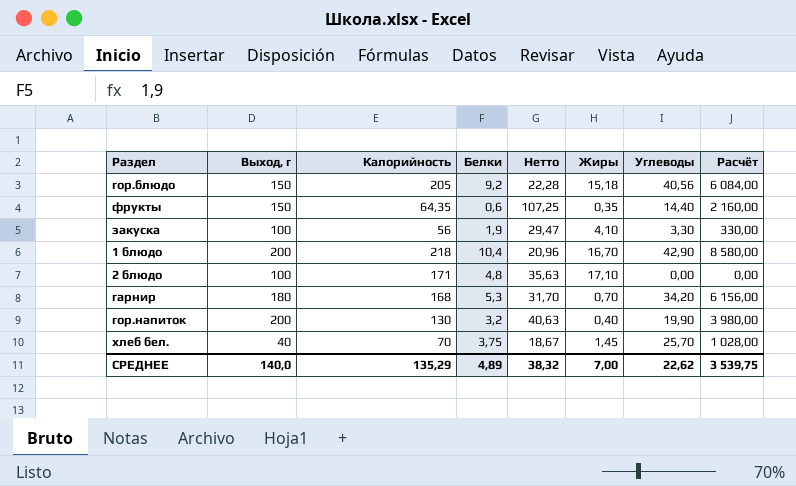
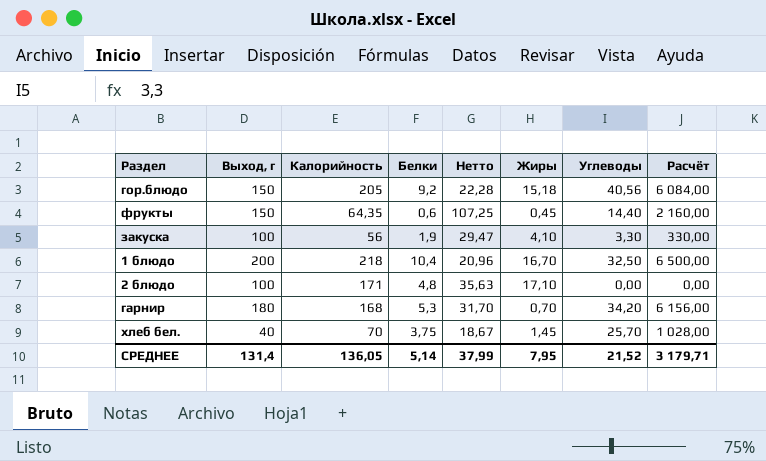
row гор.напиток: 200 | 130 | 3,2 | 40,63 | 0,40 | 19,90 | 3 980,00 -> none
фрукты | Жиры: 0,35 -> 0,45
1 блюдо | Углеводы: 42,90 -> 32,50
1 блюдо | Расчёт: 8 580,00 -> 6 500,00
СРЕДНЕЕ | Выход, г: 140,0 -> 131,4
СРЕДНЕЕ | Калорийность: 135,29 -> 136,05
СРЕДНЕЕ | Белки: 4,89 -> 5,14
СРЕДНЕЕ | Нетто: 38,32 -> 37,99
СРЕДНЕЕ | Жиры: 7,00 -> 7,95
СРЕДНЕЕ | Углеводы: 22,62 -> 21,52
СРЕДНЕЕ | Расчёт: 3 539,75 -> 3 179,71

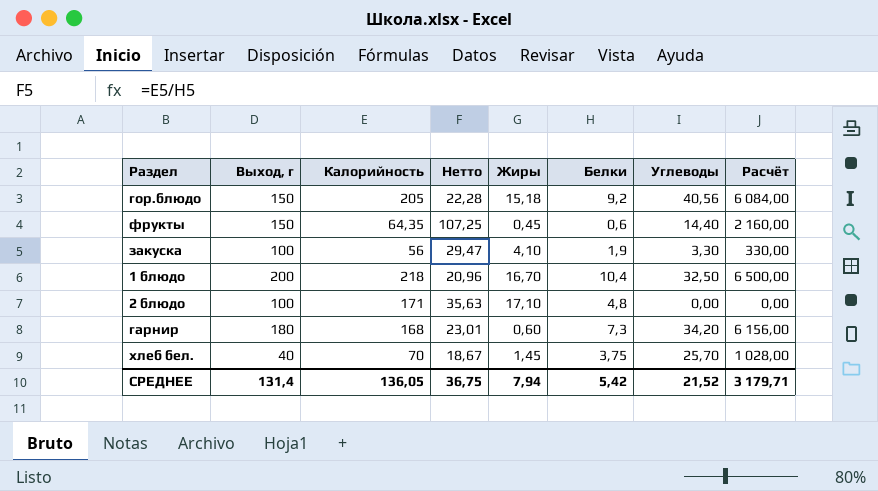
column Белки | position: 4 -> 6
гарнир | Нетто: 31,70 -> 23,01
гарнир | Жиры: 0,70 -> 0,60
гарнир | Белки: 5,3 -> 7,3
СРЕДНЕЕ | Нетто: 37,99 -> 36,75
СРЕДНЕЕ | Жиры: 7,95 -> 7,94
СРЕДНЕЕ | Белки: 5,14 -> 5,42

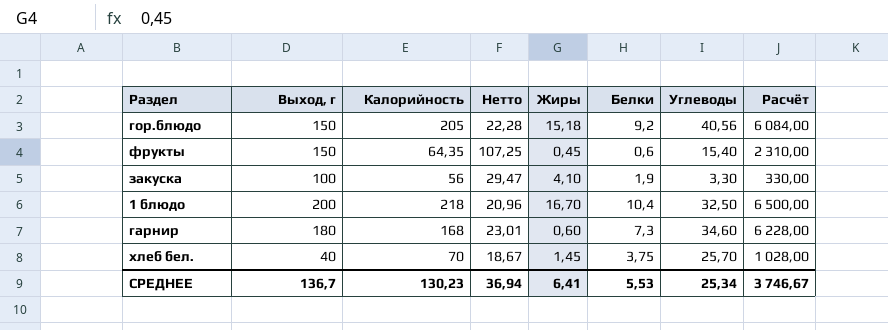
row 2 блюдо: 100 | 171 | 35,63 | 17,10 | 4,8 | 0,00 | 0,00 -> none
фрукты | Углеводы: 14,40 -> 15,40
фрукты | Расчёт: 2 160,00 -> 2 310,00
гарнир | Углеводы: 34,20 -> 34,60
гарнир | Расчёт: 6 156,00 -> 6 228,00
СРЕДНЕЕ | Выход, г: 131,4 -> 136,7
СРЕДНЕЕ | Калорийность: 136,05 -> 130,23
СРЕДНЕЕ | Нетто: 36,75 -> 36,94
СРЕДНЕЕ | Жиры: 7,94 -> 6,41
СРЕДНЕЕ | Белки: 5,42 -> 5,53
СРЕДНЕЕ | Углеводы: 21,52 -> 25,34
СРЕДНЕЕ | Расчёт: 3 179,71 -> 3 746,67

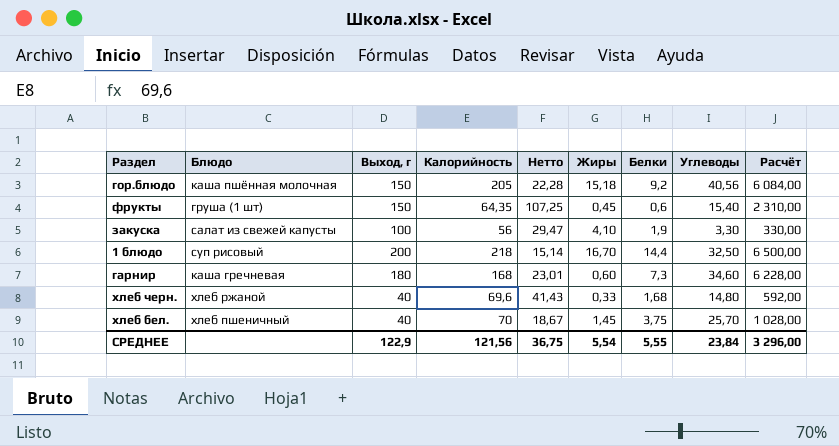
column Блюдо | position: none -> 2
1 блюдо | Нетто: 20,96 -> 15,14
1 блюдо | Белки: 10,4 -> 14,4
row хлеб черн.: none -> хлеб ржаной | 40 | 69,6 | 41,43 | 0,33 | 1,68 | 14,80 | 592,00
СРЕДНЕЕ | Выход, г: 136,7 -> 122,9
СРЕДНЕЕ | Калорийность: 130,23 -> 121,56
СРЕДНЕЕ | Нетто: 36,94 -> 36,75
СРЕДНЕЕ | Жиры: 6,41 -> 5,54
СРЕДНЕЕ | Белки: 5,53 -> 5,55
СРЕДНЕЕ | Углеводы: 25,34 -> 23,84
СРЕДНЕЕ | Расчёт: 3 746,67 -> 3 296,00

